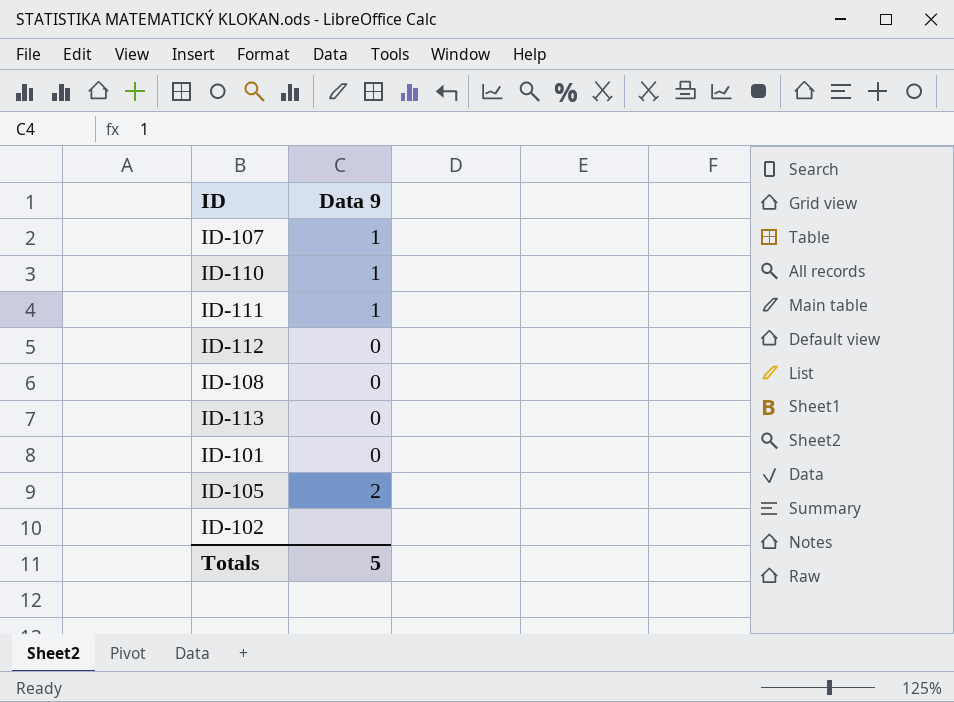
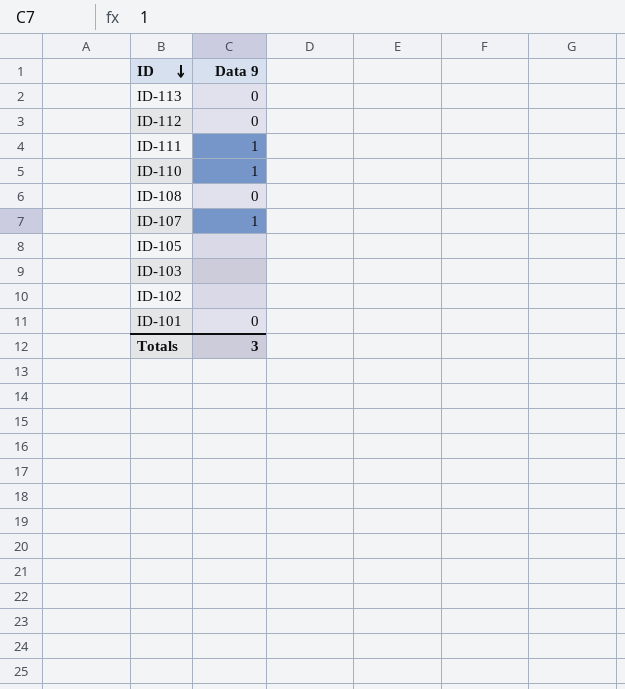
row order: none -> ID descending
ID-105 | Data 9: 2 -> none
row ID-103: none -> none
Totals | Data 9: 5 -> 3

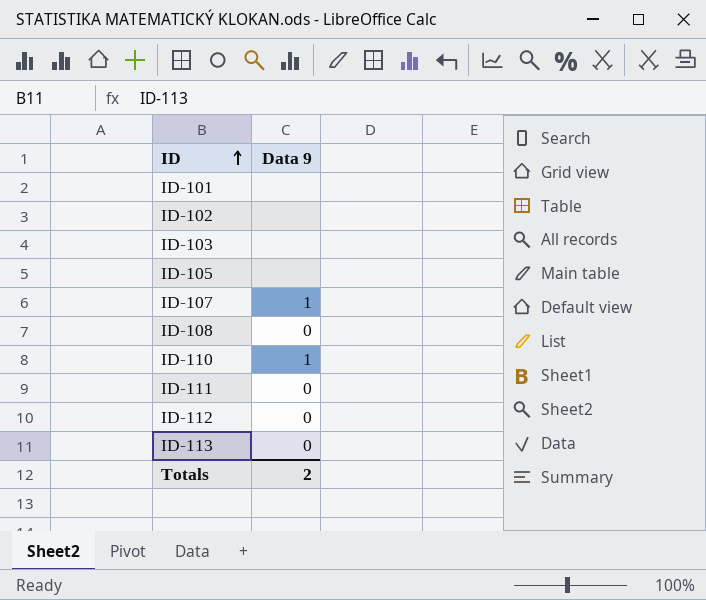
row order: ID descending -> ID ascending
ID-101 | Data 9: 0 -> none
ID-111 | Data 9: 1 -> 0
Totals | Data 9: 3 -> 2

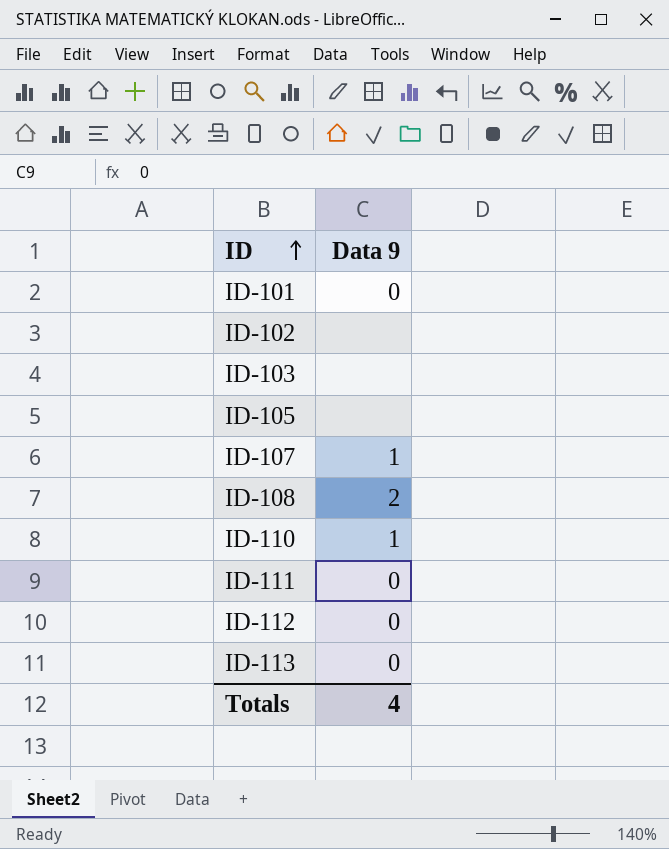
ID-101 | Data 9: none -> 0
ID-108 | Data 9: 0 -> 2
Totals | Data 9: 2 -> 4

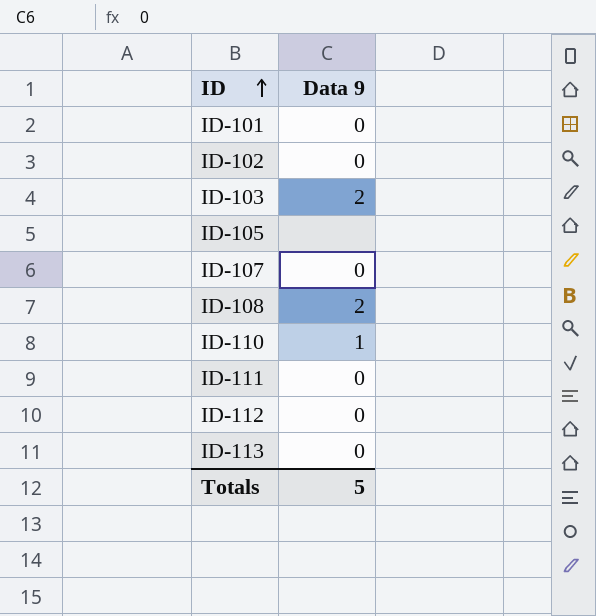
ID-102 | Data 9: none -> 0
ID-103 | Data 9: none -> 2
ID-107 | Data 9: 1 -> 0
Totals | Data 9: 4 -> 5

